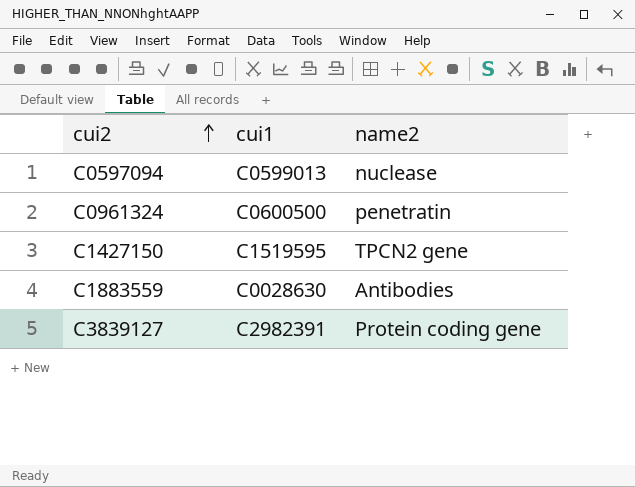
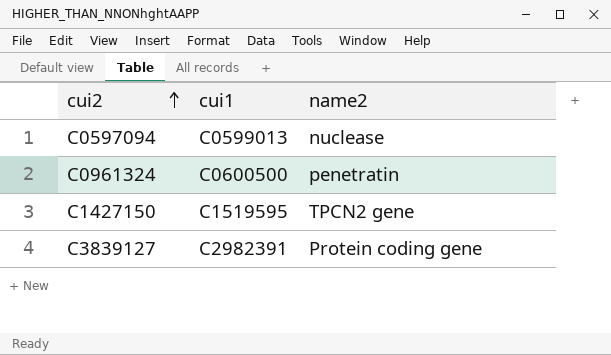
row C1883559: C0028630 | Antibodies -> none

